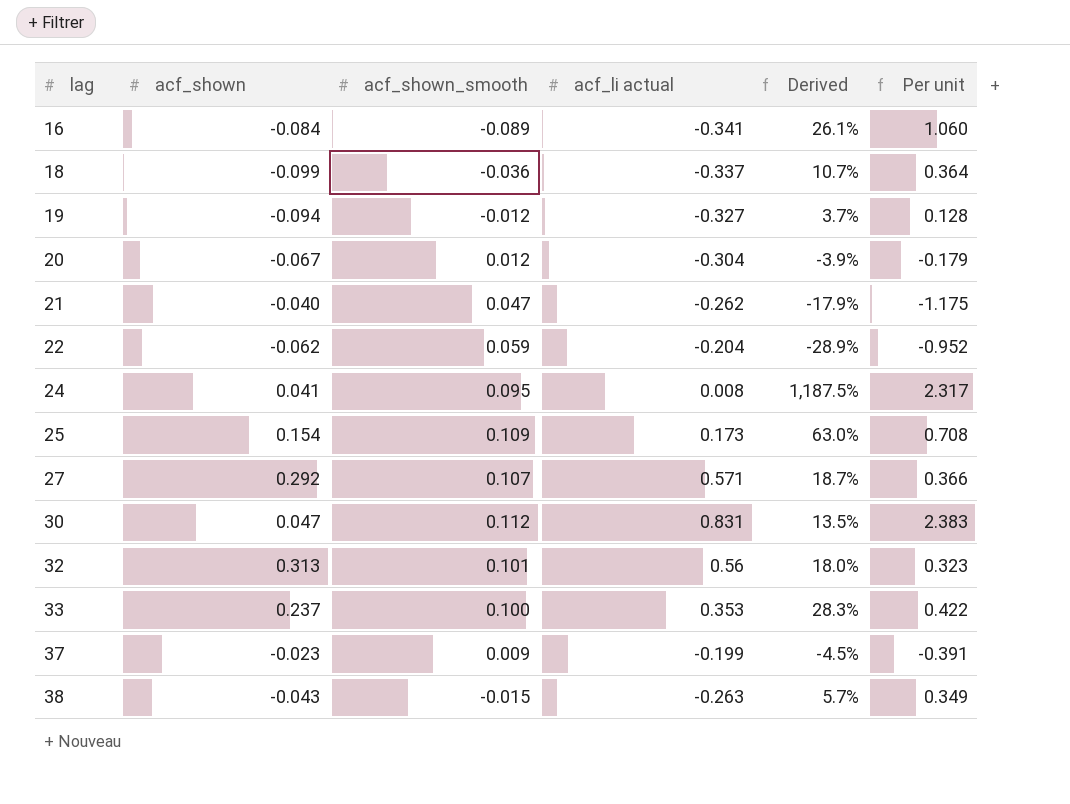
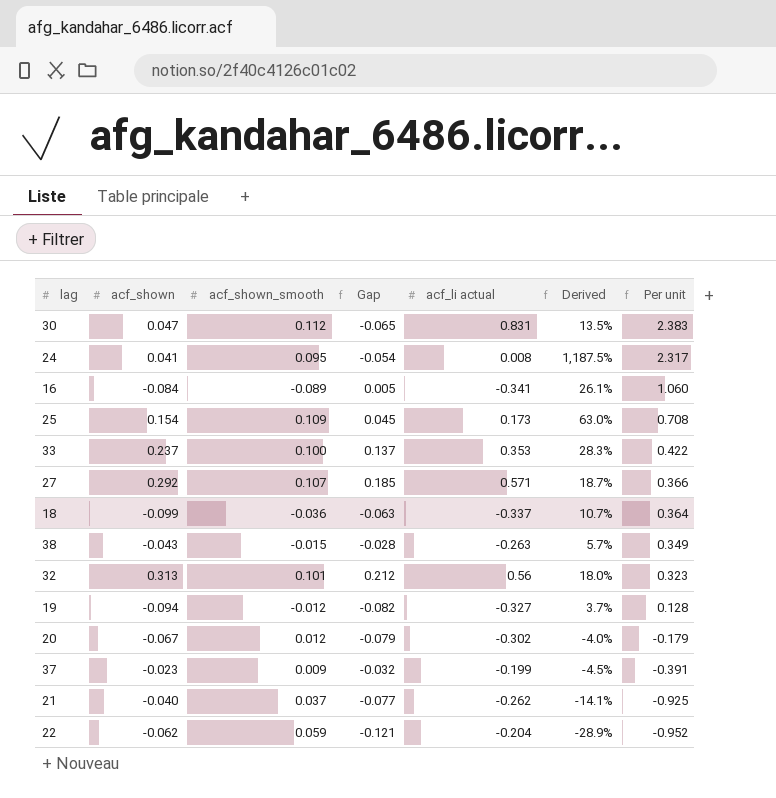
row order: lag ascending -> Per unit descending
column Gap | formula: none -> [acf_shown] - [acf_shown_smooth]
20 | acf_li actual: -0.304 -> -0.302
20 | Derived: -3.9% -> -4.0%
21 | acf_shown_smooth: 0.047 -> 0.037
21 | Derived: -17.9% -> -14.1%
21 | Per unit: -1.175 -> -0.925

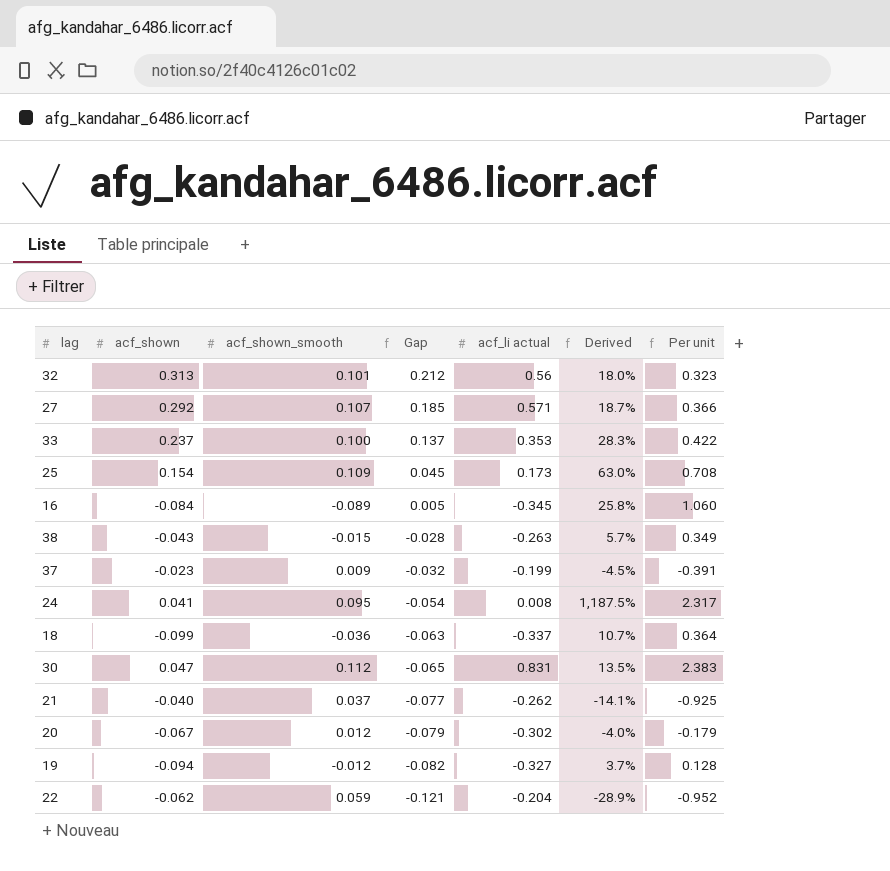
row order: Per unit descending -> Gap descending
16 | acf_li actual: -0.341 -> -0.345
16 | Derived: 26.1% -> 25.8%

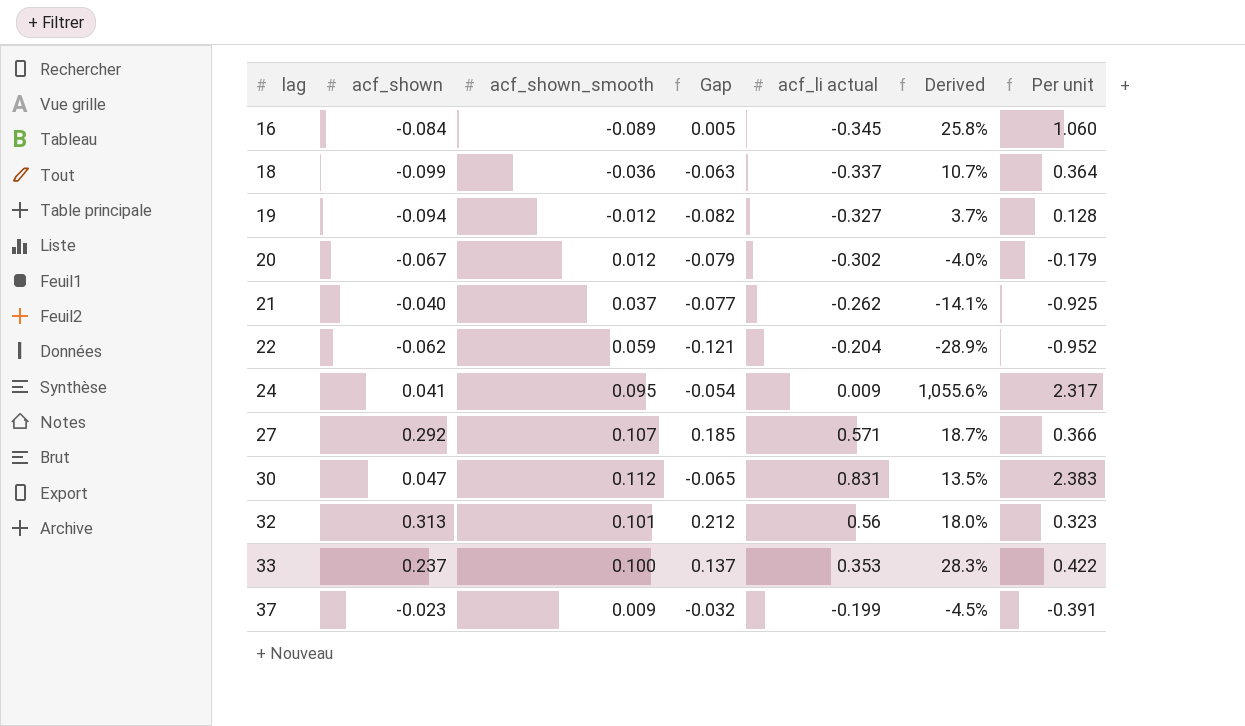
row order: Gap descending -> lag ascending
row 25: 0.154 | 0.109 | 0.045 | 0.173 | 63.0% | 0.708 -> none
row 38: -0.043 | -0.015 | -0.028 | -0.263 | 5.7% | 0.349 -> none
24 | acf_li actual: 0.008 -> 0.009
24 | Derived: 1,187.5% -> 1,055.6%

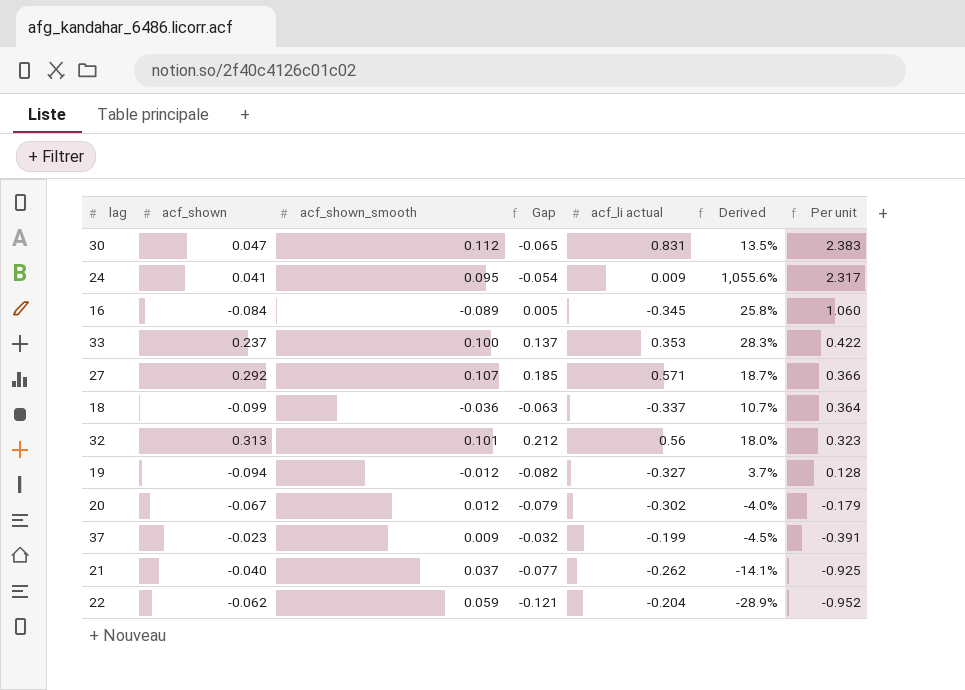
row order: lag ascending -> Per unit descending

